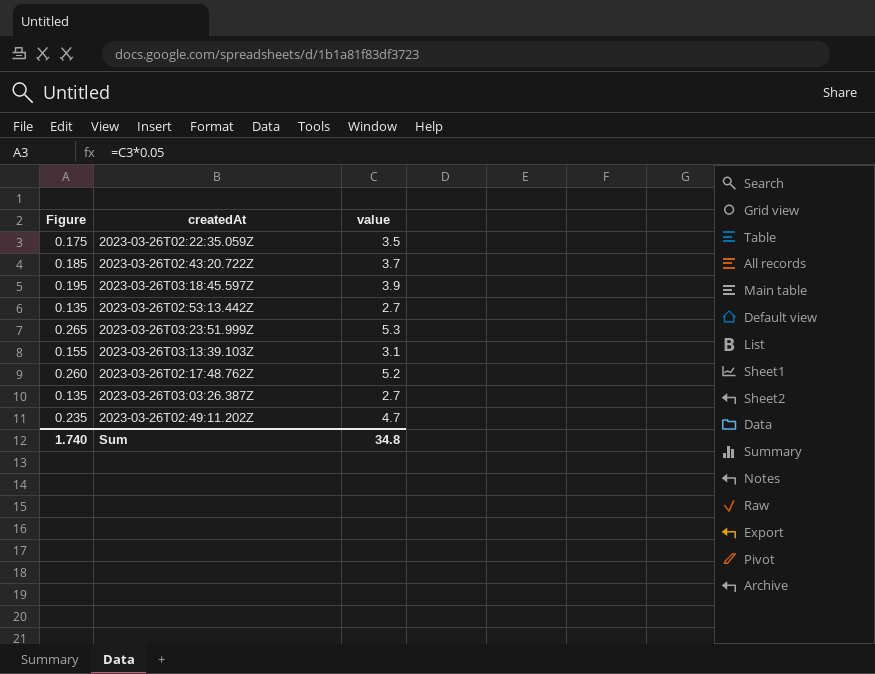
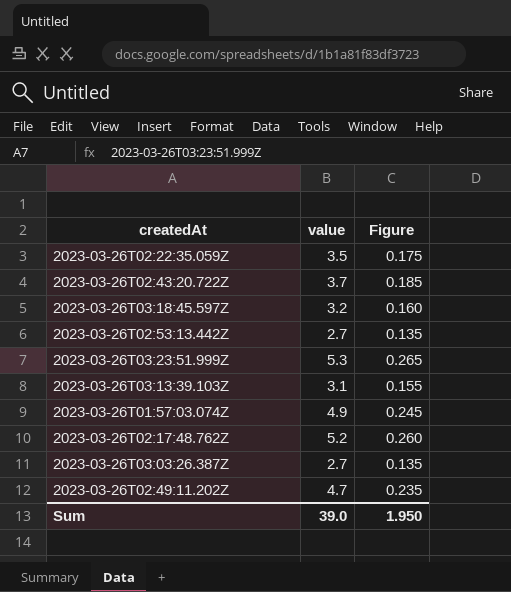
column Figure | position: 1 -> 3
2023-03-26T03:18:45.597Z | value: 3.9 -> 3.2
2023-03-26T03:18:45.597Z | Figure: 0.195 -> 0.160
row 2023-03-26T01:57:03.074Z: none -> 4.9 | 0.245
Sum | value: 34.8 -> 39.0
Sum | Figure: 1.740 -> 1.950

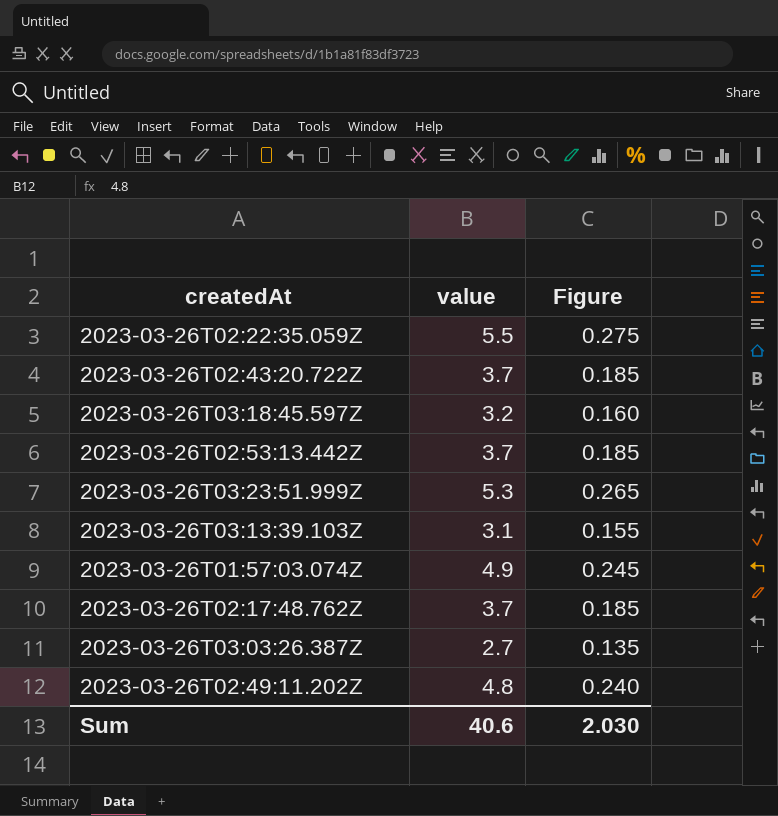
2023-03-26T02:22:35.059Z | value: 3.5 -> 5.5
2023-03-26T02:22:35.059Z | Figure: 0.175 -> 0.275
2023-03-26T02:53:13.442Z | value: 2.7 -> 3.7
2023-03-26T02:53:13.442Z | Figure: 0.135 -> 0.185
2023-03-26T02:17:48.762Z | value: 5.2 -> 3.7
2023-03-26T02:17:48.762Z | Figure: 0.260 -> 0.185
2023-03-26T02:49:11.202Z | value: 4.7 -> 4.8
2023-03-26T02:49:11.202Z | Figure: 0.235 -> 0.240
Sum | value: 39.0 -> 40.6
Sum | Figure: 1.950 -> 2.030

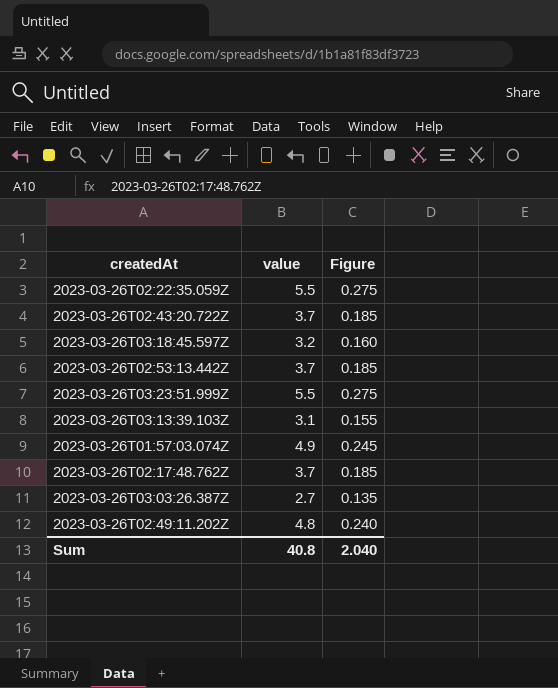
2023-03-26T03:23:51.999Z | value: 5.3 -> 5.5
2023-03-26T03:23:51.999Z | Figure: 0.265 -> 0.275
Sum | value: 40.6 -> 40.8
Sum | Figure: 2.030 -> 2.040

